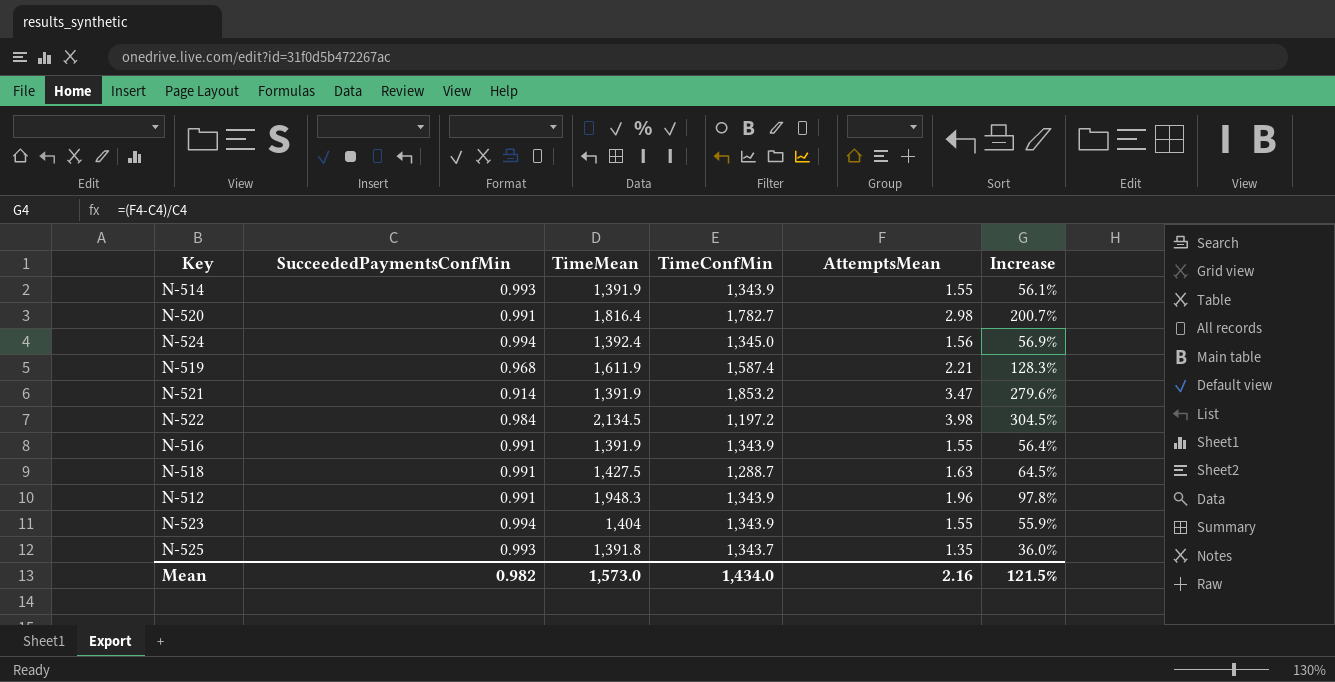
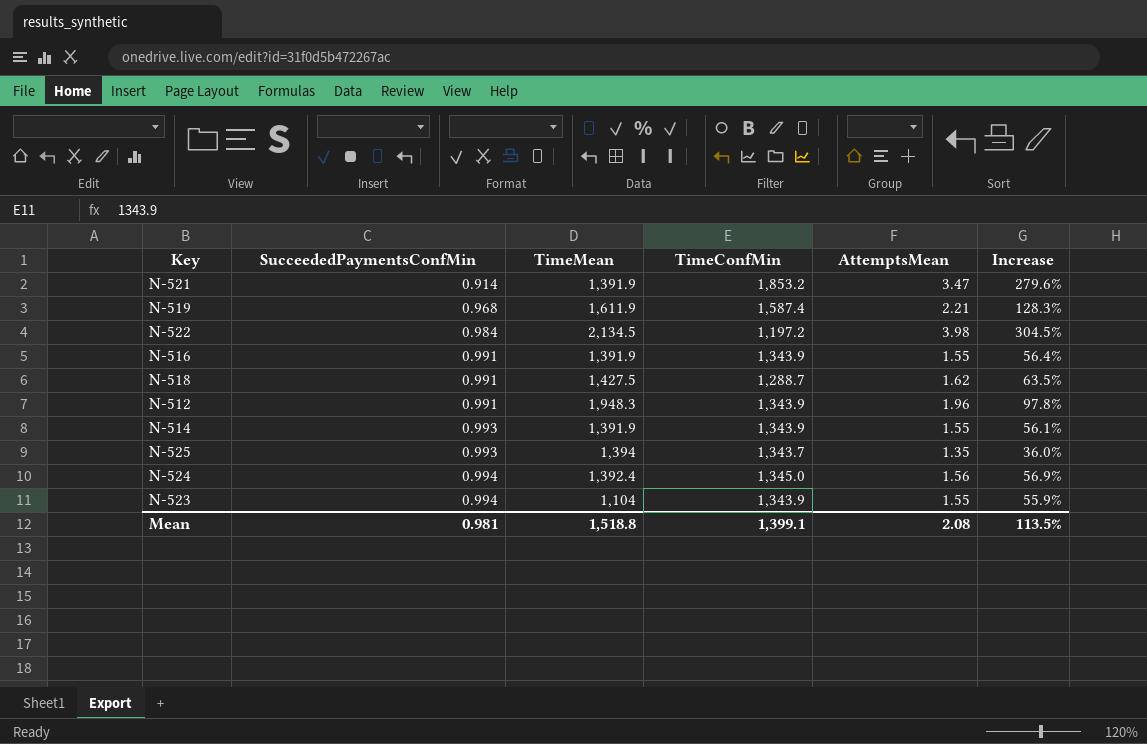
row order: none -> SucceededPaymentsConfMin ascending
row N-520: 0.991 | 1,816.4 | 1,782.7 | 2.98 | 200.7% -> none
N-518 | AttemptsMean: 1.63 -> 1.62
N-518 | Increase: 64.5% -> 63.5%
N-525 | TimeMean: 1,391.8 -> 1,394
N-523 | TimeMean: 1,404 -> 1,104
Mean | SucceededPaymentsConfMin: 0.982 -> 0.981
Mean | TimeMean: 1,573.0 -> 1,518.8
Mean | TimeConfMin: 1,434.0 -> 1,399.1
Mean | AttemptsMean: 2.16 -> 2.08
Mean | Increase: 121.5% -> 113.5%

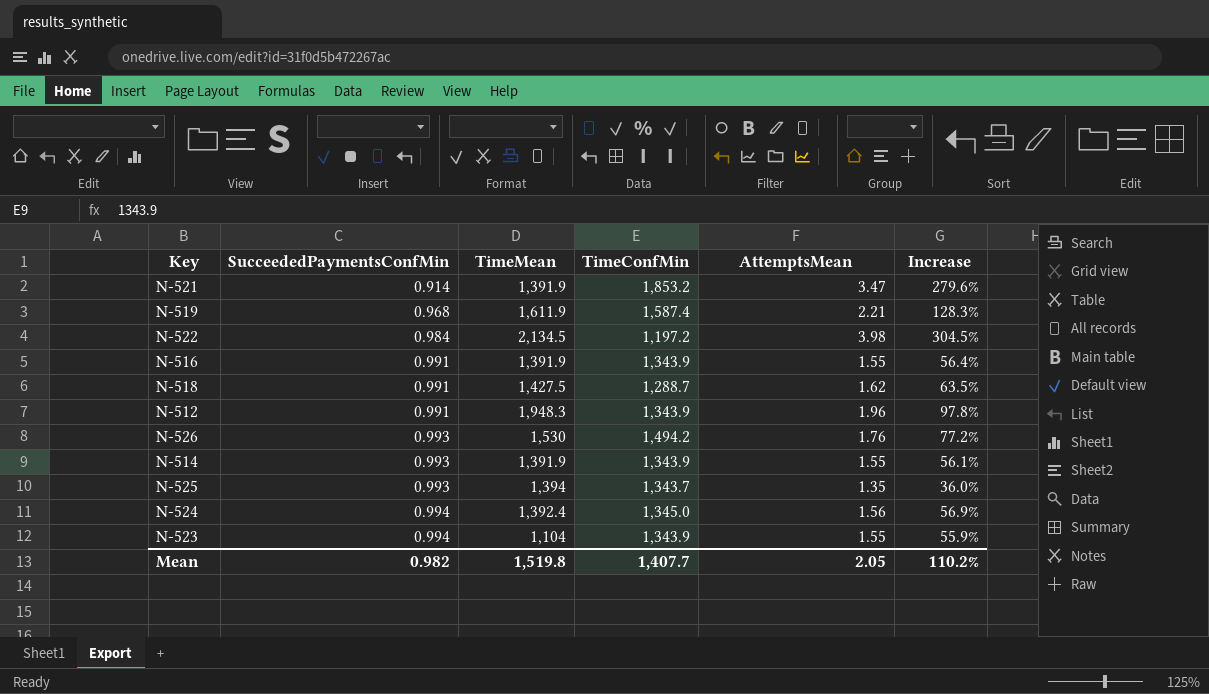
row N-526: none -> 0.993 | 1,530 | 1,494.2 | 1.76 | 77.2%
Mean | SucceededPaymentsConfMin: 0.981 -> 0.982
Mean | TimeMean: 1,518.8 -> 1,519.8
Mean | TimeConfMin: 1,399.1 -> 1,407.7
Mean | AttemptsMean: 2.08 -> 2.05
Mean | Increase: 113.5% -> 110.2%

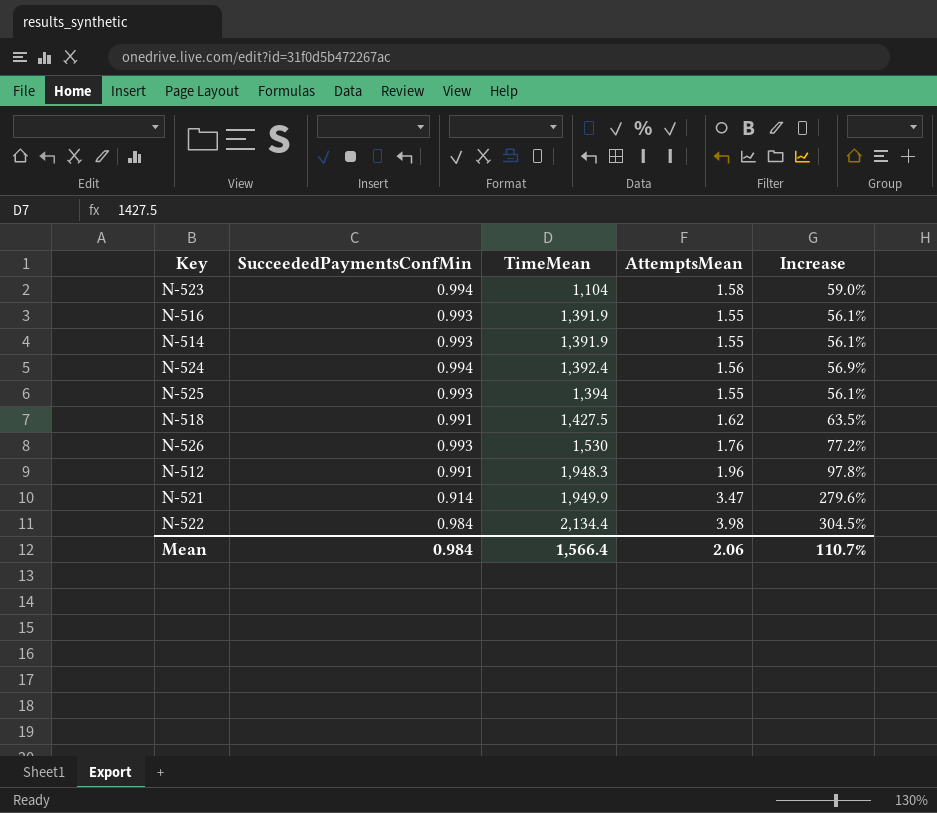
row order: SucceededPaymentsConfMin ascending -> TimeMean ascending
column TimeConfMin | position: 4 -> none
row N-519: 0.968 | 1,611.9 | 1,587.4 | 2.21 | 128.3% -> none
N-523 | AttemptsMean: 1.55 -> 1.58
N-523 | Increase: 55.9% -> 59.0%
N-516 | SucceededPaymentsConfMin: 0.991 -> 0.993
N-516 | Increase: 56.4% -> 56.1%
N-525 | AttemptsMean: 1.35 -> 1.55
N-525 | Increase: 36.0% -> 56.1%
N-521 | TimeMean: 1,391.9 -> 1,949.9
N-522 | TimeMean: 2,134.5 -> 2,134.4
Mean | SucceededPaymentsConfMin: 0.982 -> 0.984
Mean | TimeMean: 1,519.8 -> 1,566.4
Mean | AttemptsMean: 2.05 -> 2.06
Mean | Increase: 110.2% -> 110.7%

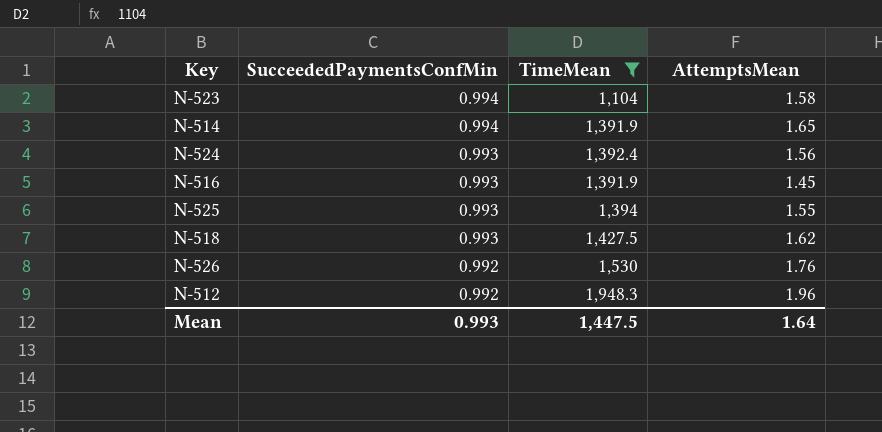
filter: none -> TimeMean <= 1,948.3
row order: TimeMean ascending -> SucceededPaymentsConfMin descending
column Increase | formula: ([AttemptsMean] - [SucceededPaymentsConfMin]) / [SucceededPaymentsConfMin] -> none
N-514 | SucceededPaymentsConfMin: 0.993 -> 0.994
N-514 | AttemptsMean: 1.55 -> 1.65
N-524 | SucceededPaymentsConfMin: 0.994 -> 0.993
N-516 | AttemptsMean: 1.55 -> 1.45
N-518 | SucceededPaymentsConfMin: 0.991 -> 0.993
N-526 | SucceededPaymentsConfMin: 0.993 -> 0.992
N-512 | SucceededPaymentsConfMin: 0.991 -> 0.992
Mean | SucceededPaymentsConfMin: 0.984 -> 0.993
Mean | TimeMean: 1,566.4 -> 1,447.5
Mean | AttemptsMean: 2.06 -> 1.64

